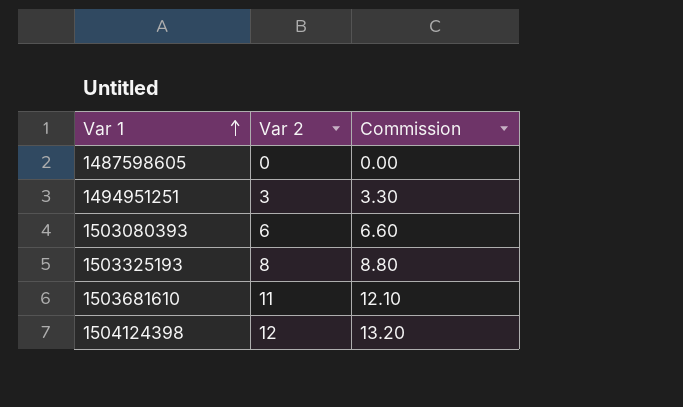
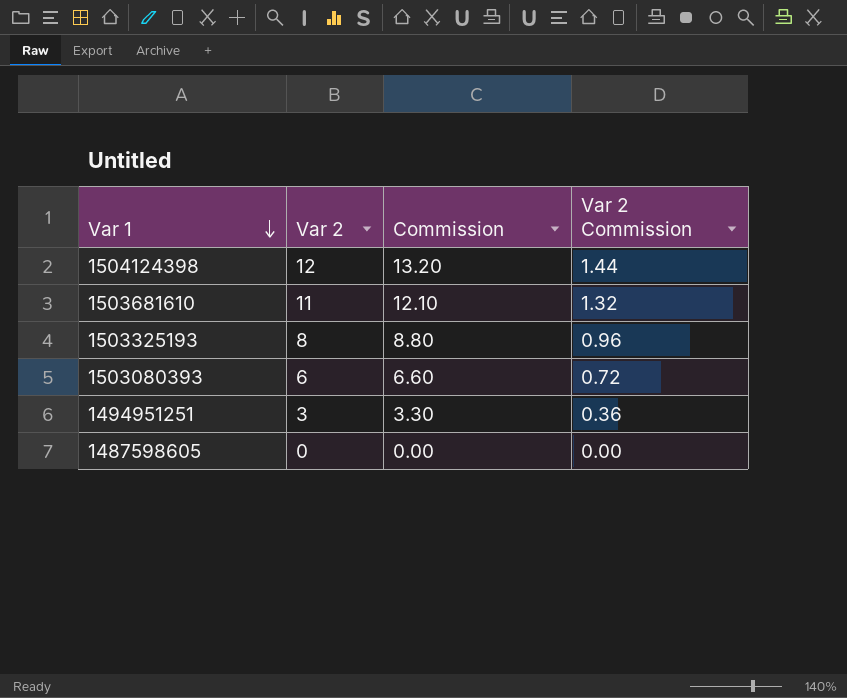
row order: Var 1 ascending -> Var 1 descending
column Var 2 Commission | formula: none -> [Var 2] * 0.12

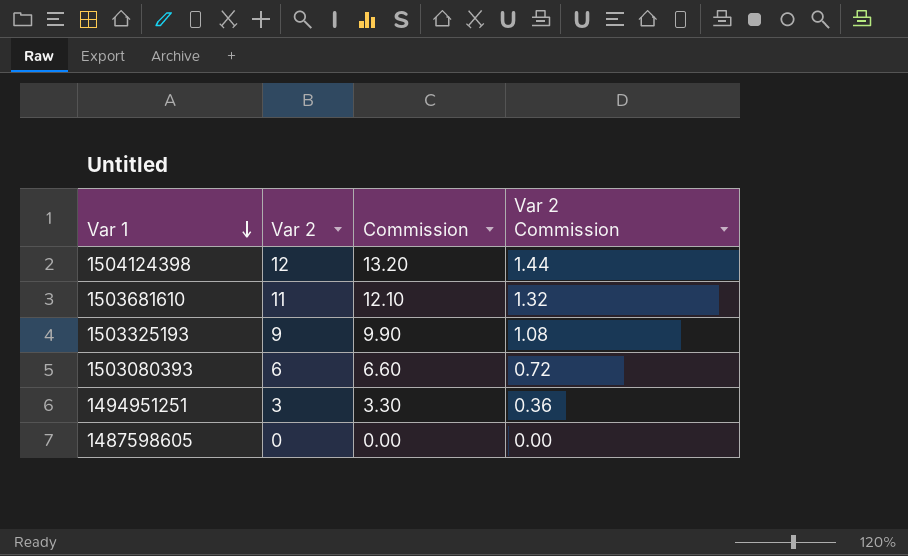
1503325193 | Var 2: 8 -> 9
1503325193 | Commission: 8.80 -> 9.90
1503325193 | Var 2 Commission: 0.96 -> 1.08

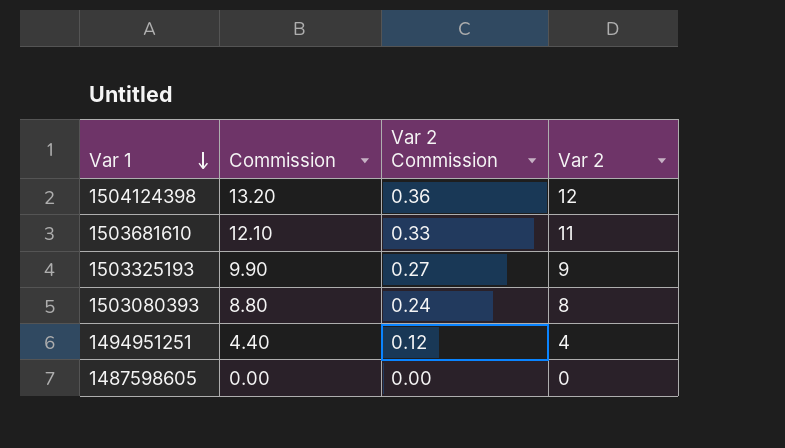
column Var 2 Commission | formula: [Var 2] * 0.12 -> [Var 2] * 0.03
column Var 2 | position: 2 -> 4
1503080393 | Commission: 6.60 -> 8.80
1503080393 | Var 2: 6 -> 8
1494951251 | Commission: 3.30 -> 4.40
1494951251 | Var 2: 3 -> 4

